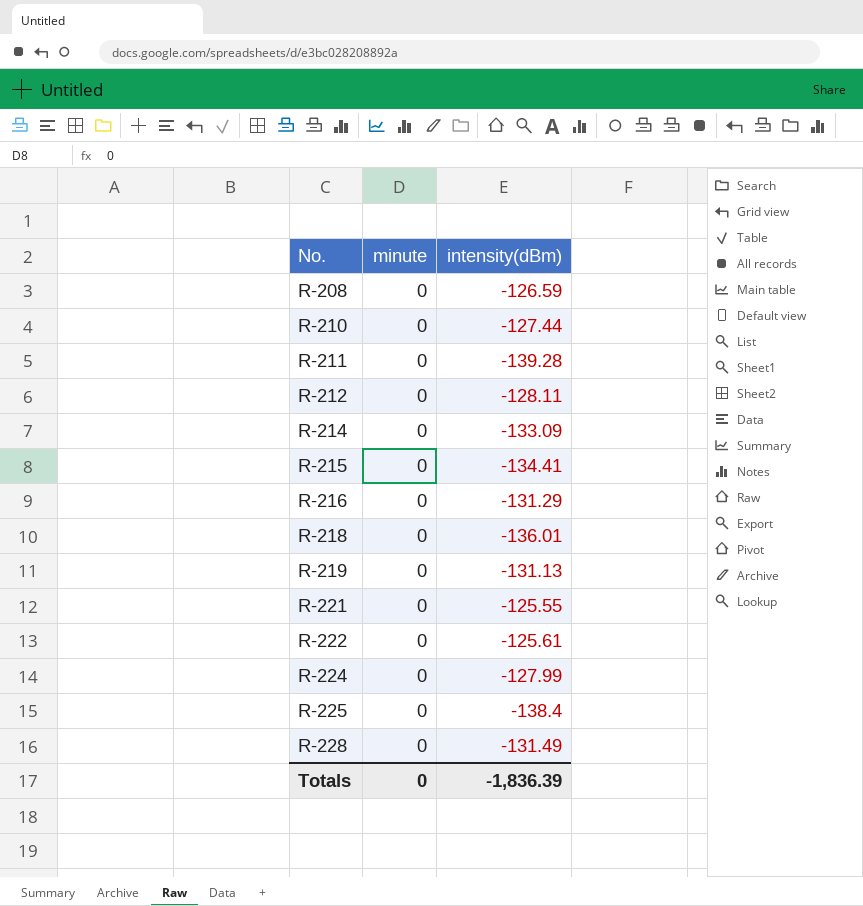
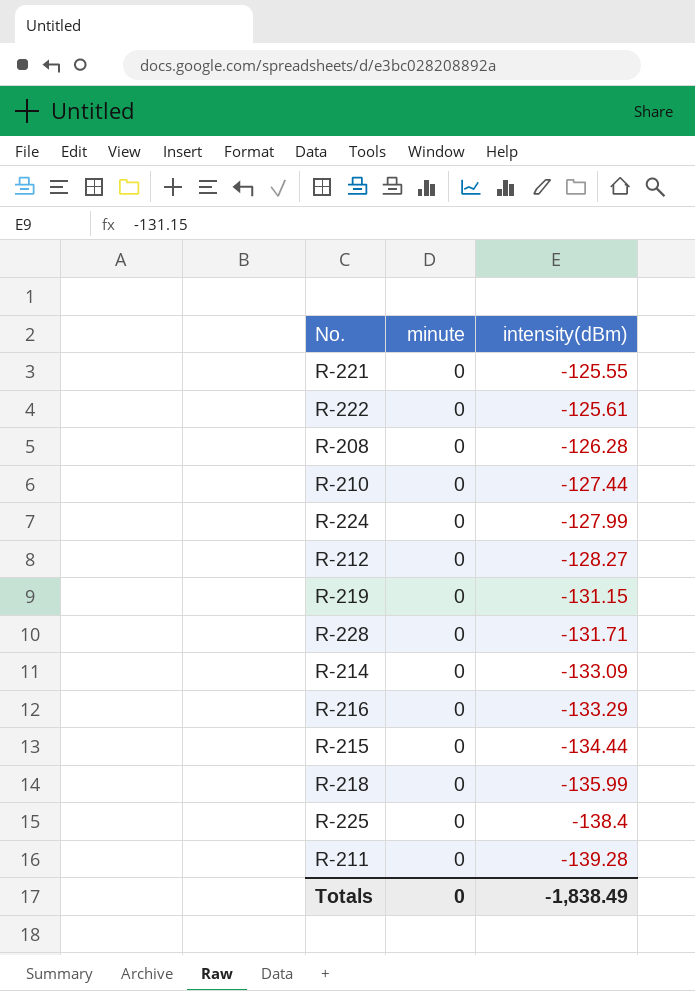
row order: No. ascending -> intensity(dBm) descending
R-208 | intensity(dBm): -126.59 -> -126.28
R-212 | intensity(dBm): -128.11 -> -128.27
R-219 | intensity(dBm): -131.13 -> -131.15
R-228 | intensity(dBm): -131.49 -> -131.71
R-216 | intensity(dBm): -131.29 -> -133.29
R-215 | intensity(dBm): -134.41 -> -134.44
R-218 | intensity(dBm): -136.01 -> -135.99
Totals | intensity(dBm): -1,836.39 -> -1,838.49

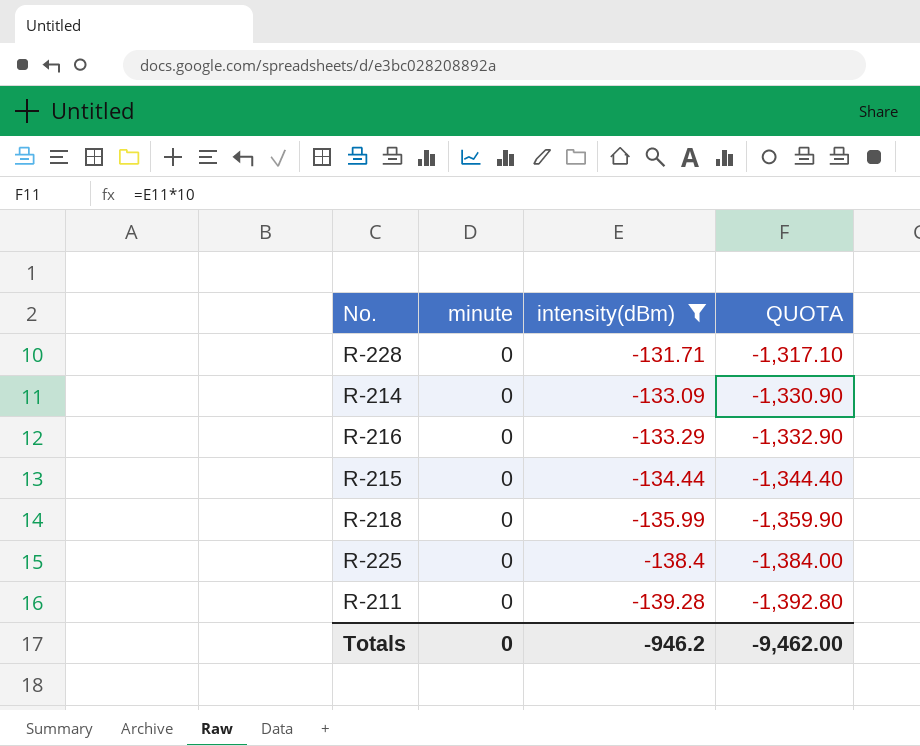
filter: none -> intensity(dBm) <= -131.71
column QUOTA | formula: none -> [intensity(dBm)] * 10
Totals | intensity(dBm): -1,838.49 -> -946.2

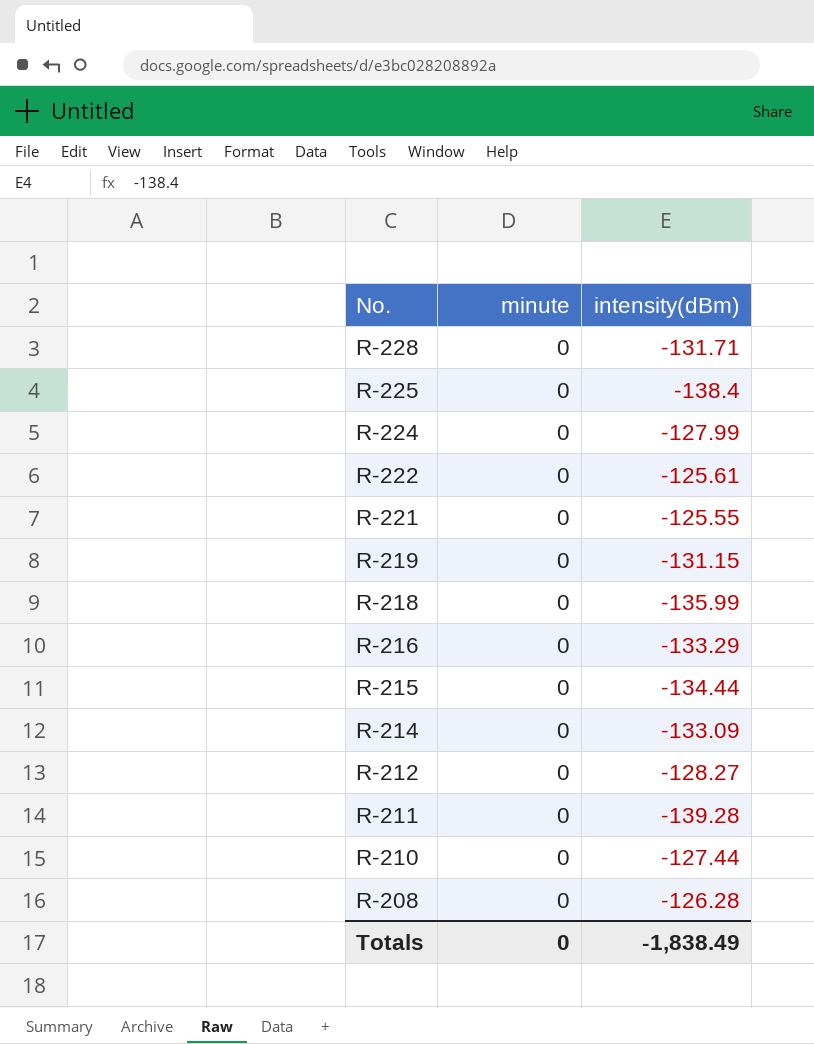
filter: intensity(dBm) <= -131.71 -> none
row order: intensity(dBm) descending -> No. descending
column QUOTA | formula: [intensity(dBm)] * 10 -> none
Totals | intensity(dBm): -946.2 -> -1,838.49

